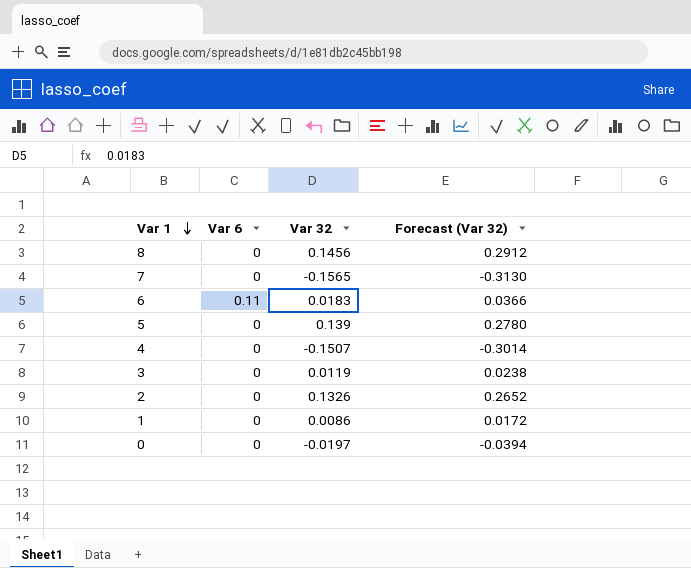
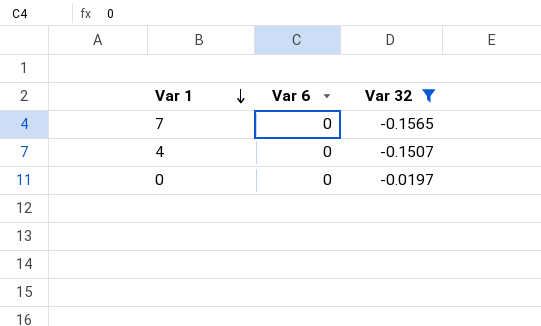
filter: none -> Var 32 <= -0.0197
column Forecast (Var 32) | formula: [Var 32] * 2 -> none

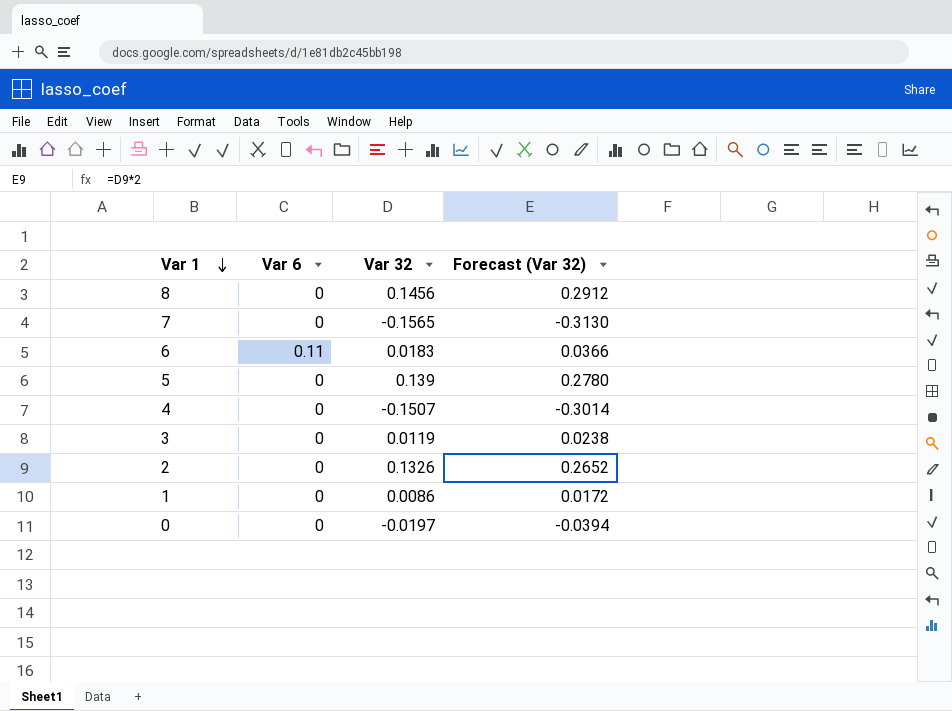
filter: Var 32 <= -0.0197 -> none
column Forecast (Var 32) | formula: none -> [Var 32] * 2

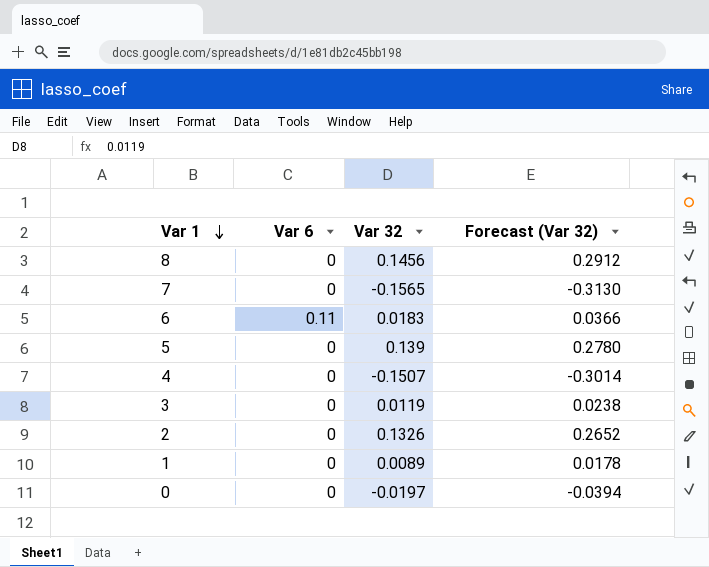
1 | Var 32: 0.0086 -> 0.0089
1 | Forecast (Var 32): 0.0172 -> 0.0178

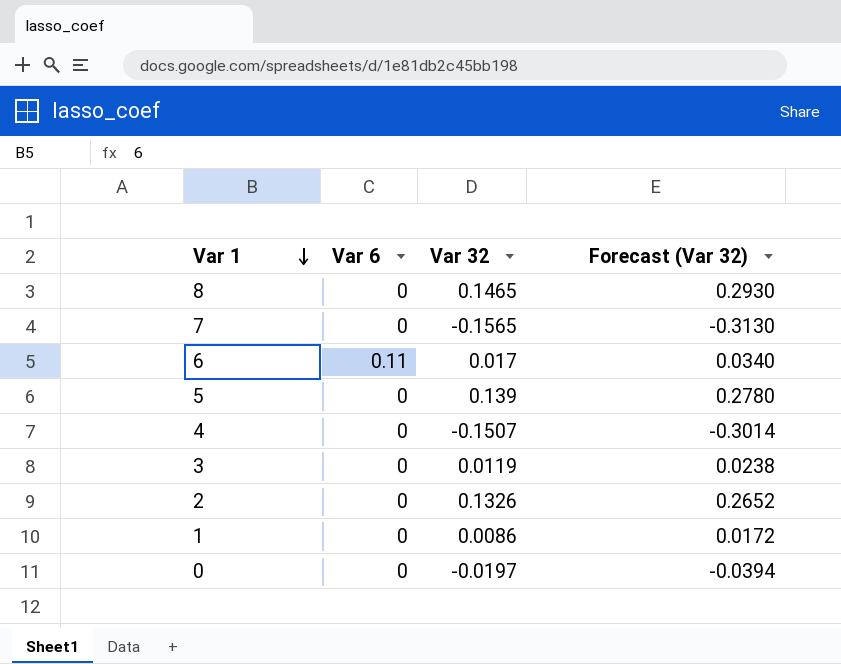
8 | Var 32: 0.1456 -> 0.1465
8 | Forecast (Var 32): 0.2912 -> 0.2930
6 | Var 32: 0.0183 -> 0.017
6 | Forecast (Var 32): 0.0366 -> 0.0340
1 | Var 32: 0.0089 -> 0.0086
1 | Forecast (Var 32): 0.0178 -> 0.0172

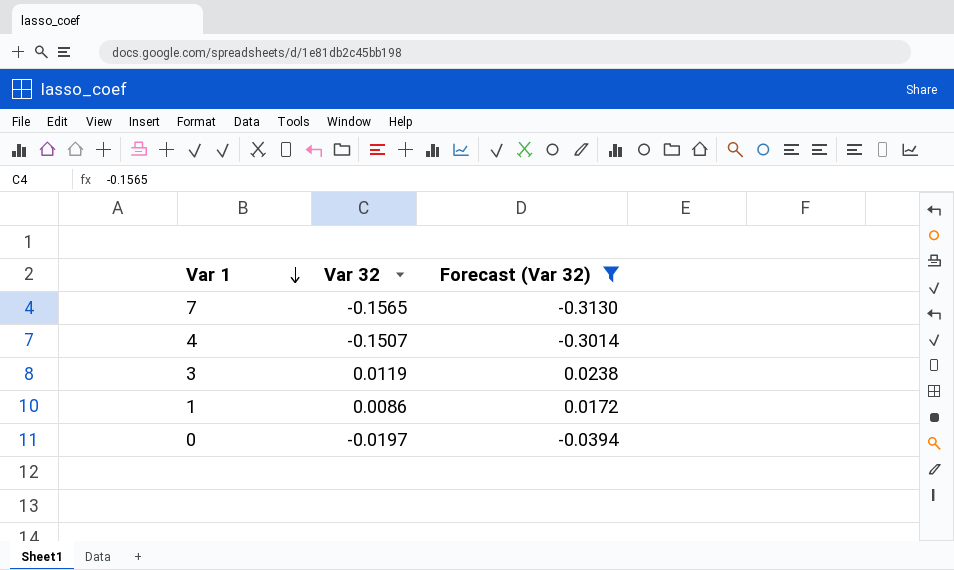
filter: none -> Forecast (Var 32) <= 0.0238
column Var 6 | position: 2 -> none

